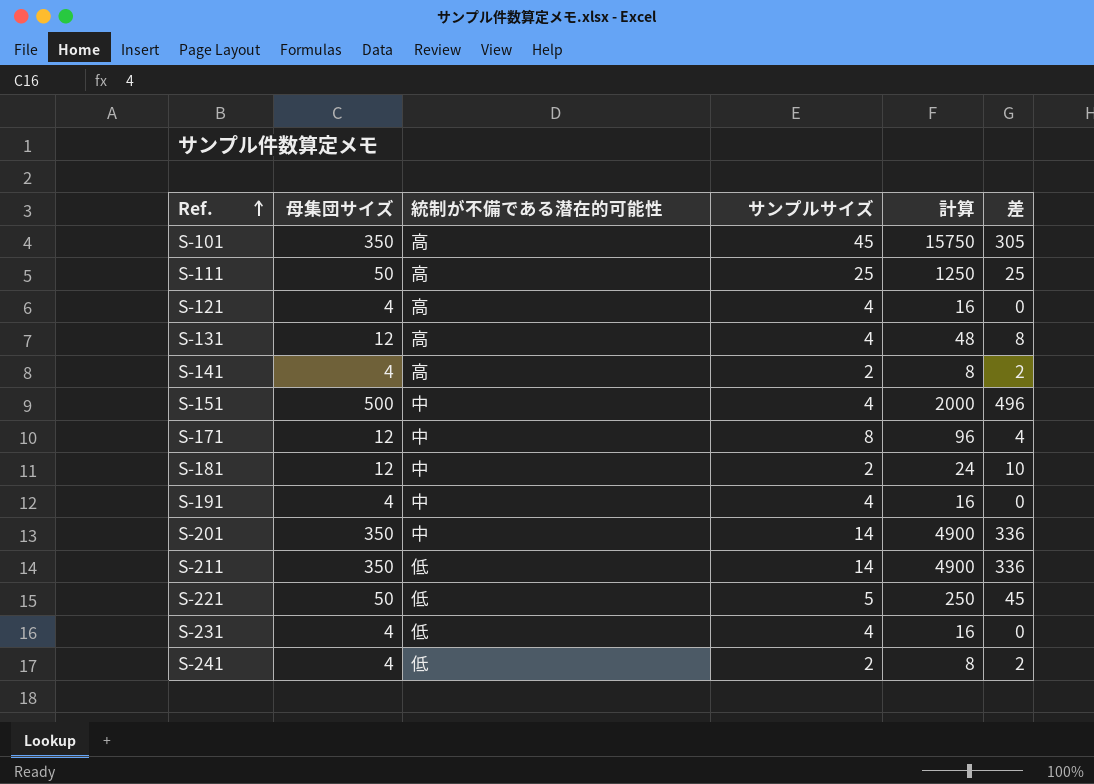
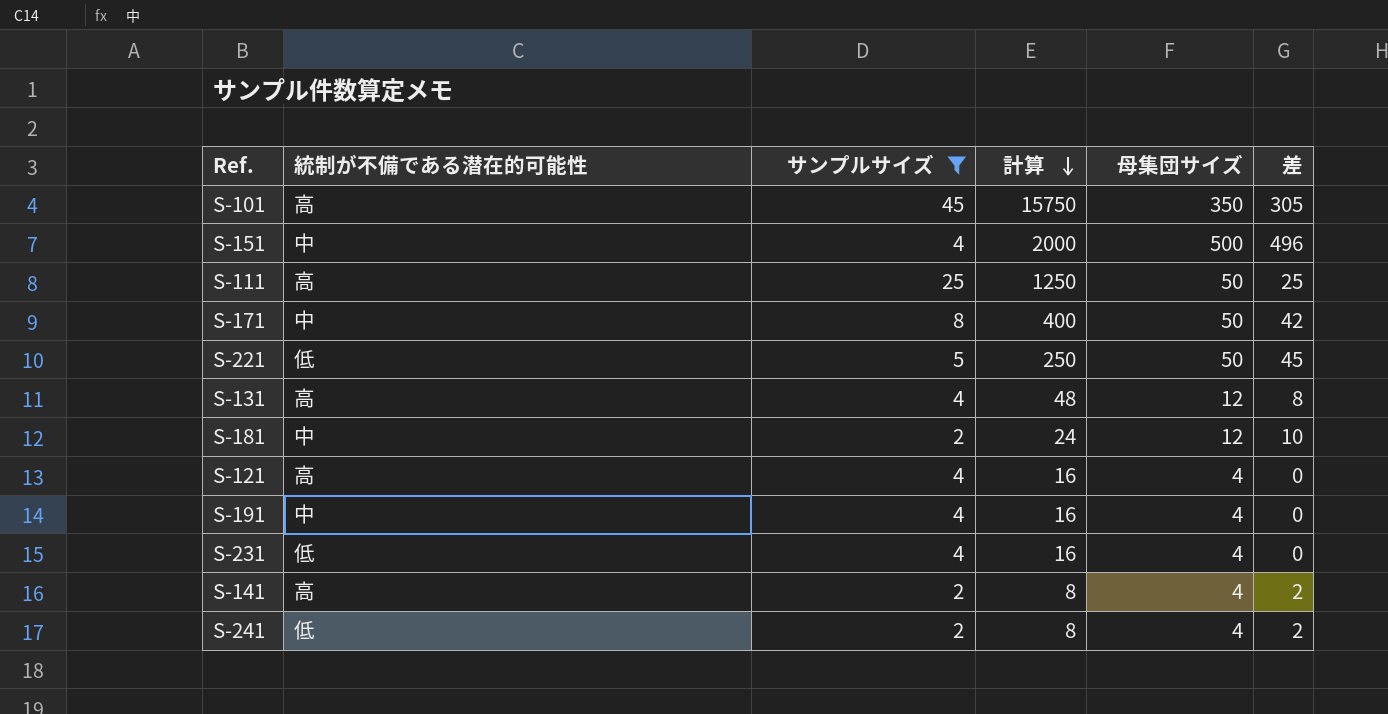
filter: none -> サンプルサイズ != 14
row order: Ref. ascending -> 計算 descending
column 母集団サイズ | position: 2 -> 5
S-171 | 計算: 96 -> 400
S-171 | 母集団サイズ: 12 -> 50
S-171 | 差: 4 -> 42

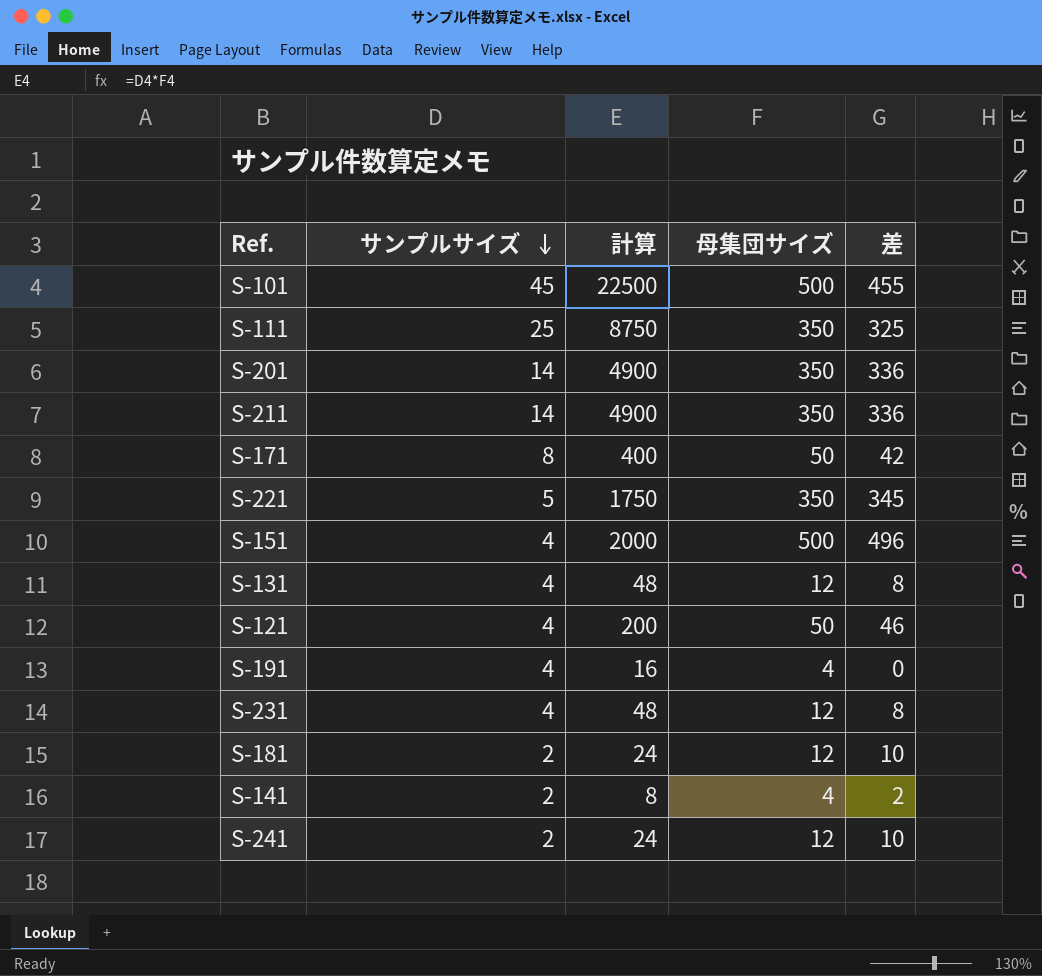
filter: サンプルサイズ != 14 -> none
row order: 計算 descending -> サンプルサイズ descending
column 統制が不備である潜在的可能性 | position: 2 -> none
S-101 | 計算: 15750 -> 22500
S-101 | 母集団サイズ: 350 -> 500
S-101 | 差: 305 -> 455
S-111 | 計算: 1250 -> 8750
S-111 | 母集団サイズ: 50 -> 350
S-111 | 差: 25 -> 325
S-221 | 計算: 250 -> 1750
S-221 | 母集団サイズ: 50 -> 350
S-221 | 差: 45 -> 345
S-121 | 計算: 16 -> 200
S-121 | 母集団サイズ: 4 -> 50
S-121 | 差: 0 -> 46
S-231 | 計算: 16 -> 48
S-231 | 母集団サイズ: 4 -> 12
S-231 | 差: 0 -> 8
S-241 | 計算: 8 -> 24
S-241 | 母集団サイズ: 4 -> 12
S-241 | 差: 2 -> 10

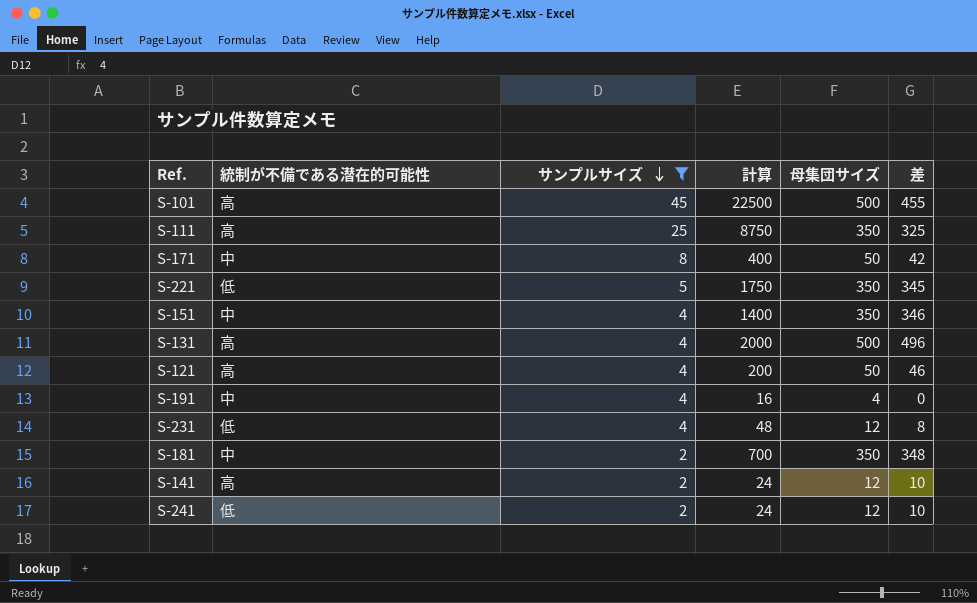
filter: none -> サンプルサイズ != 14
column 統制が不備である潜在的可能性 | position: none -> 2
S-151 | 計算: 2000 -> 1400
S-151 | 母集団サイズ: 500 -> 350
S-151 | 差: 496 -> 346
S-131 | 計算: 48 -> 2000
S-131 | 母集団サイズ: 12 -> 500
S-131 | 差: 8 -> 496
S-181 | 計算: 24 -> 700
S-181 | 母集団サイズ: 12 -> 350
S-181 | 差: 10 -> 348
S-141 | 計算: 8 -> 24
S-141 | 母集団サイズ: 4 -> 12
S-141 | 差: 2 -> 10

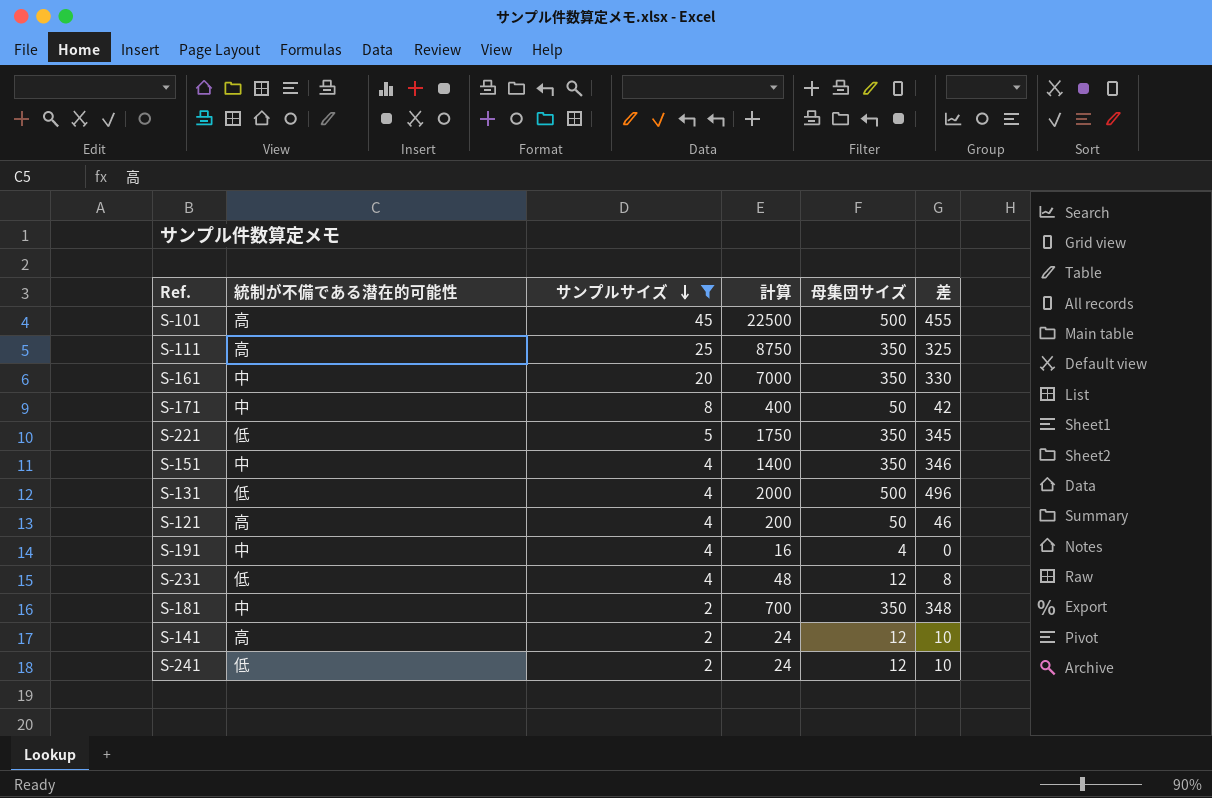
row S-161: none -> 中 | 20 | 7000 | 350 | 330
S-131 | 統制が不備である潜在的可能性: 高 -> 低

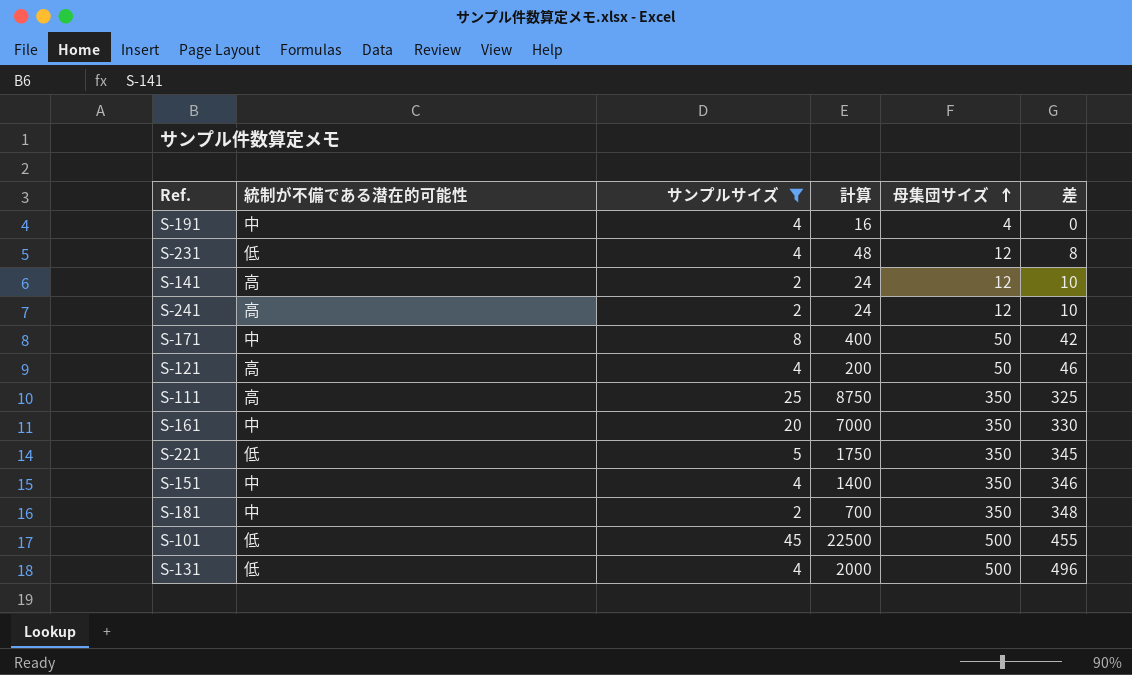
row order: サンプルサイズ descending -> 母集団サイズ ascending
S-241 | 統制が不備である潜在的可能性: 低 -> 高
S-101 | 統制が不備である潜在的可能性: 高 -> 低

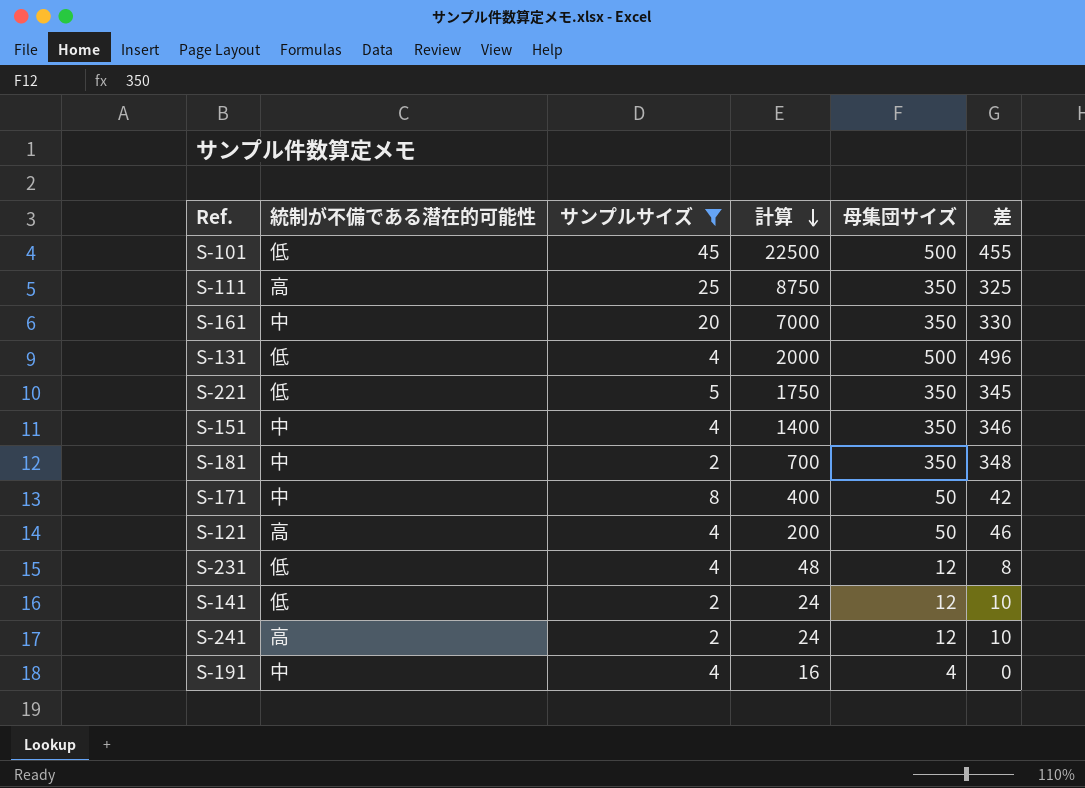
row order: 母集団サイズ ascending -> 計算 descending
S-141 | 統制が不備である潜在的可能性: 高 -> 低

